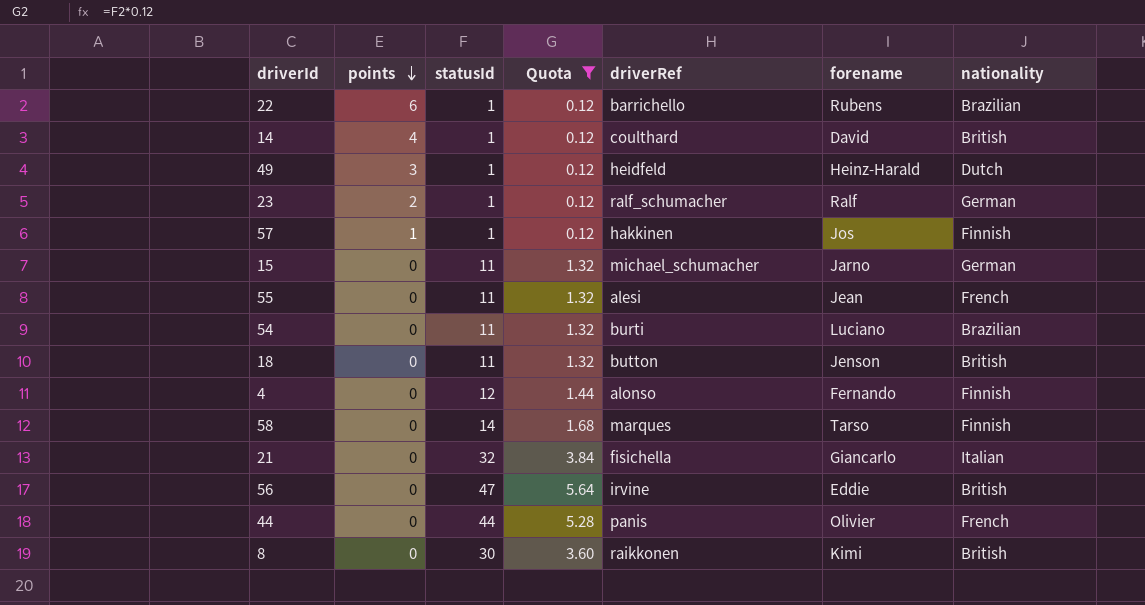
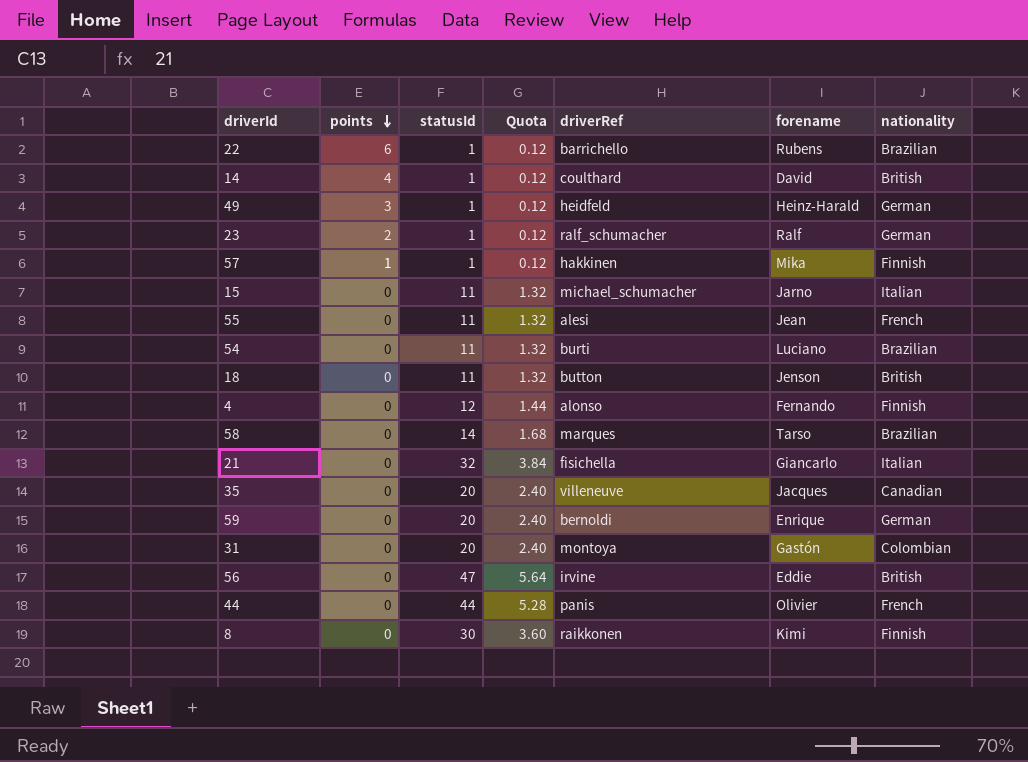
filter: Quota != 2.40 -> none
49 | nationality: Dutch -> German
57 | forename: Jos -> Mika
15 | nationality: German -> Italian
58 | nationality: Finnish -> Brazilian
8 | nationality: British -> Finnish

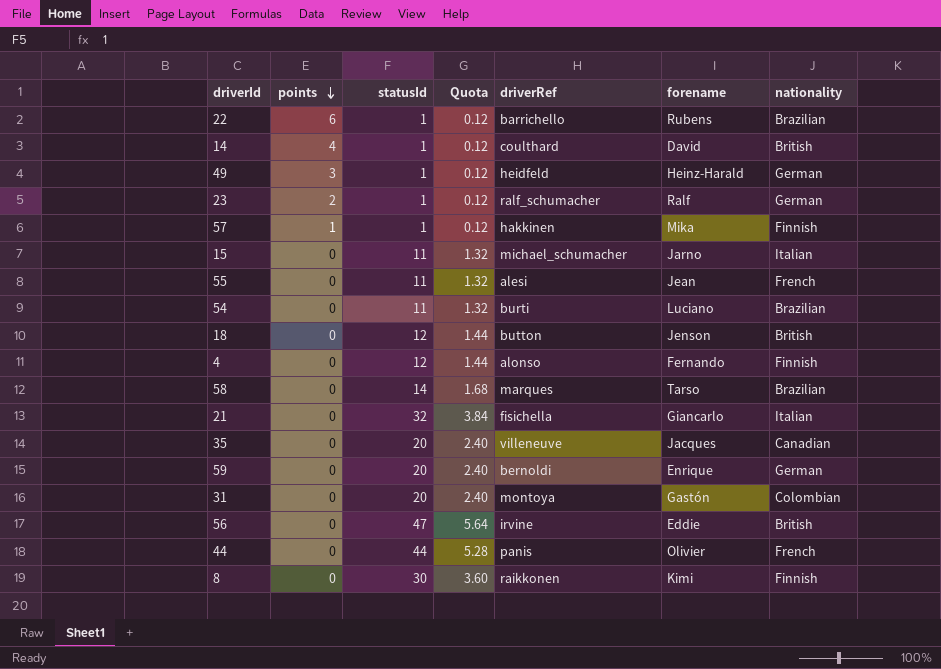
18 | statusId: 11 -> 12
18 | Quota: 1.32 -> 1.44

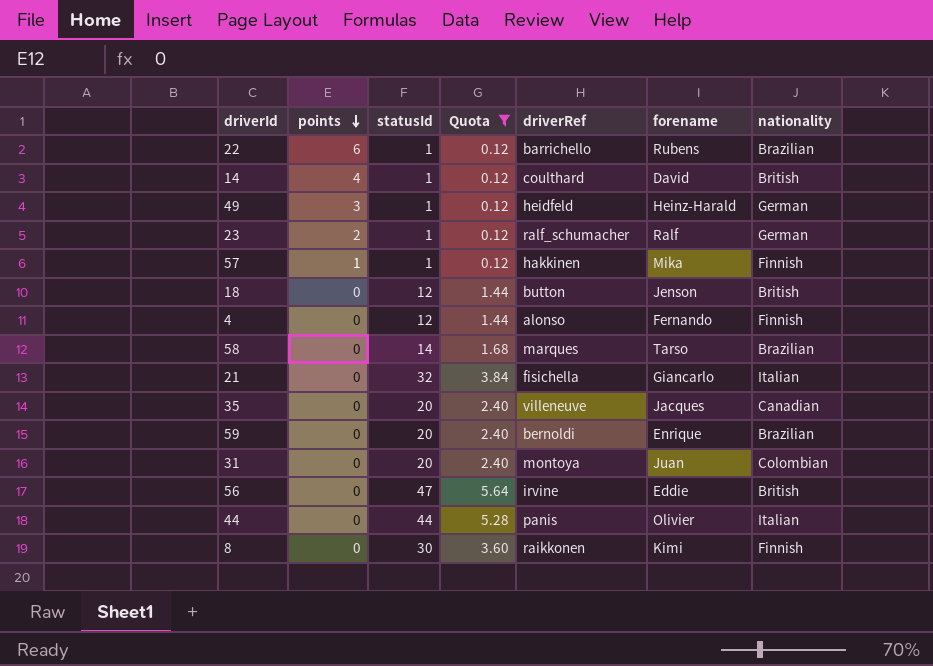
filter: none -> Quota != 1.32
59 | nationality: German -> Brazilian
31 | forename: Gastón -> Juan
44 | nationality: French -> Italian

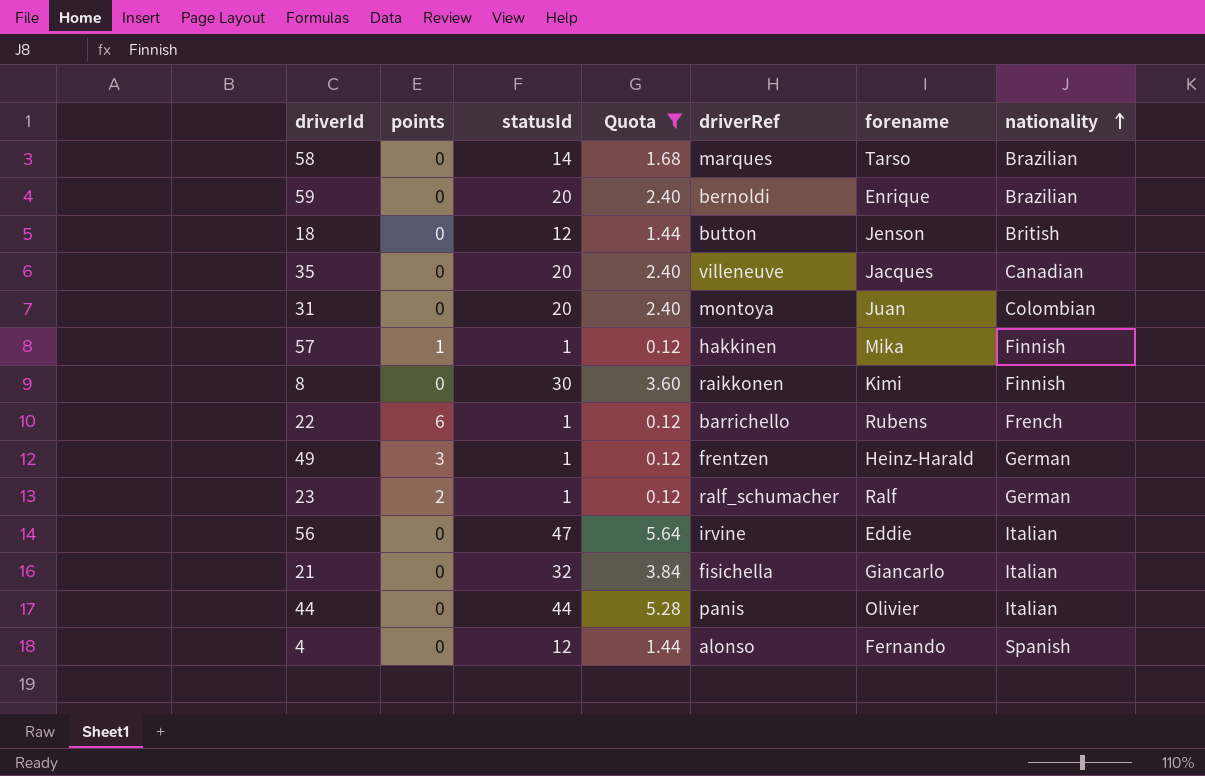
row order: points descending -> nationality ascending
row 14: 4 | 1 | 0.12 | coulthard | David | British -> none
22 | nationality: Brazilian -> French
49 | driverRef: heidfeld -> frentzen
56 | nationality: British -> Italian
4 | nationality: Finnish -> Spanish

